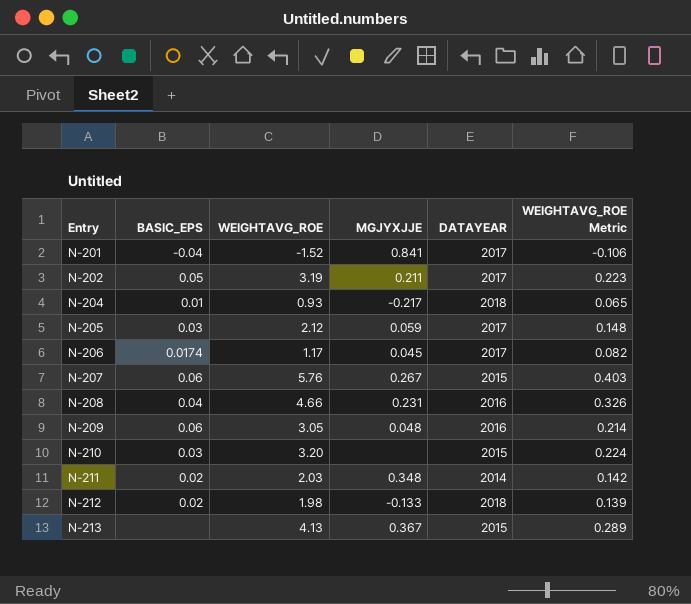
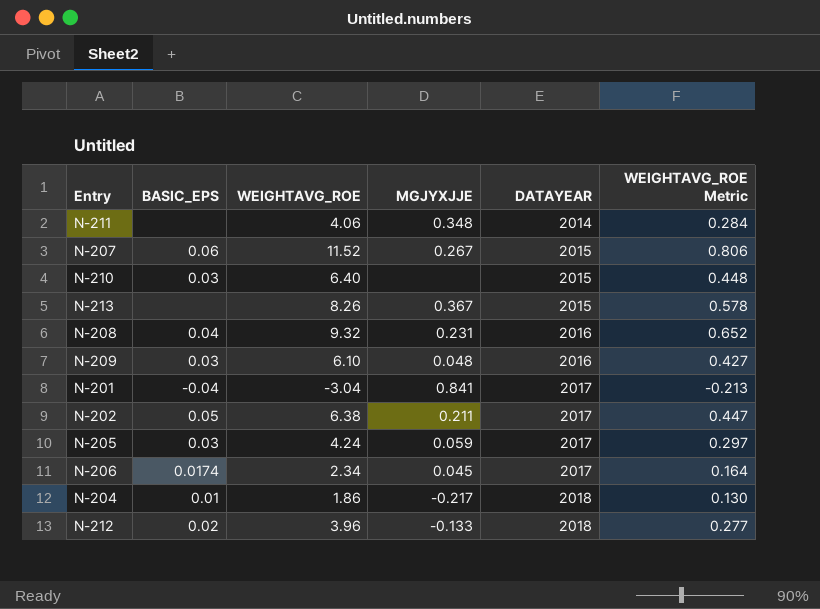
row order: Entry ascending -> DATAYEAR ascending
N-211 | BASIC_EPS: 0.02 -> none
N-211 | WEIGHTAVG_ROE: 2.03 -> 4.06
N-211 | WEIGHTAVG_ROE Metric: 0.142 -> 0.284
N-207 | WEIGHTAVG_ROE: 5.76 -> 11.52
N-207 | WEIGHTAVG_ROE Metric: 0.403 -> 0.806
N-210 | WEIGHTAVG_ROE: 3.20 -> 6.40
N-210 | WEIGHTAVG_ROE Metric: 0.224 -> 0.448
N-213 | WEIGHTAVG_ROE: 4.13 -> 8.26
N-213 | WEIGHTAVG_ROE Metric: 0.289 -> 0.578
N-208 | WEIGHTAVG_ROE: 4.66 -> 9.32
N-208 | WEIGHTAVG_ROE Metric: 0.326 -> 0.652
N-209 | BASIC_EPS: 0.06 -> 0.03
N-209 | WEIGHTAVG_ROE: 3.05 -> 6.10
N-209 | WEIGHTAVG_ROE Metric: 0.214 -> 0.427
N-201 | WEIGHTAVG_ROE: -1.52 -> -3.04
N-201 | WEIGHTAVG_ROE Metric: -0.106 -> -0.213
N-202 | WEIGHTAVG_ROE: 3.19 -> 6.38
N-202 | WEIGHTAVG_ROE Metric: 0.223 -> 0.447
N-205 | WEIGHTAVG_ROE: 2.12 -> 4.24
N-205 | WEIGHTAVG_ROE Metric: 0.148 -> 0.297
N-206 | WEIGHTAVG_ROE: 1.17 -> 2.34
N-206 | WEIGHTAVG_ROE Metric: 0.082 -> 0.164
N-204 | WEIGHTAVG_ROE: 0.93 -> 1.86
N-204 | WEIGHTAVG_ROE Metric: 0.065 -> 0.130
N-212 | WEIGHTAVG_ROE: 1.98 -> 3.96
N-212 | WEIGHTAVG_ROE Metric: 0.139 -> 0.277

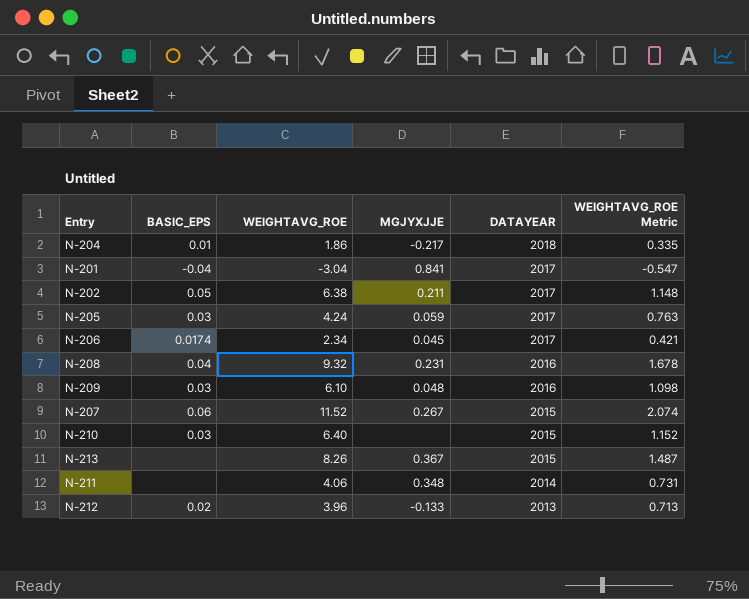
row order: DATAYEAR ascending -> DATAYEAR descending
column WEIGHTAVG_ROE Metric | formula: [WEIGHTAVG_ROE] * 0.07 -> [WEIGHTAVG_ROE] * 0.18
N-212 | DATAYEAR: 2018 -> 2013

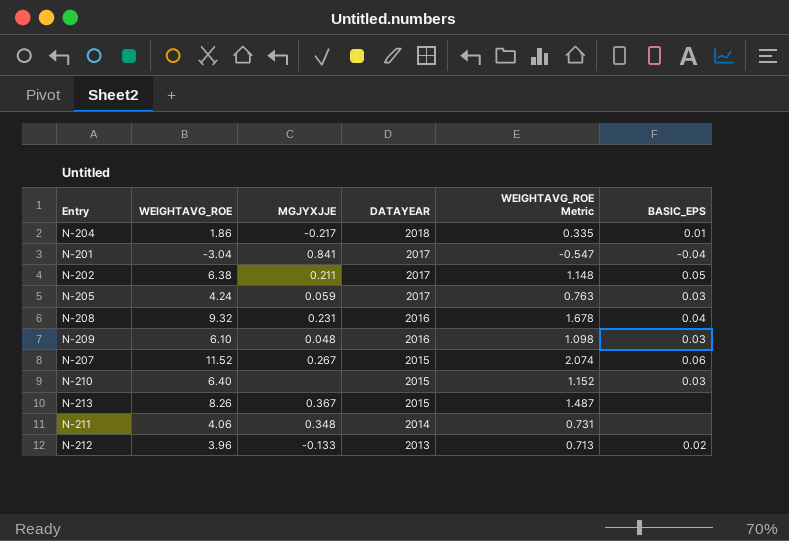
column BASIC_EPS | position: 2 -> 6
row N-206: 0.0174 | 2.34 | 0.045 | 2017 | 0.421 -> none

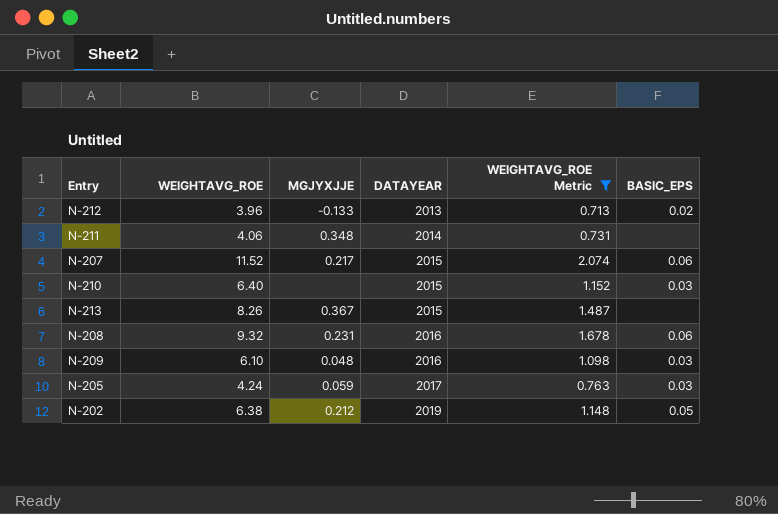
filter: none -> WEIGHTAVG_ROE Metric >= 0.713
row order: DATAYEAR descending -> DATAYEAR ascending
N-207 | MGJYXJJE: 0.267 -> 0.217
N-208 | BASIC_EPS: 0.04 -> 0.06
N-202 | MGJYXJJE: 0.211 -> 0.212
N-202 | DATAYEAR: 2017 -> 2019

